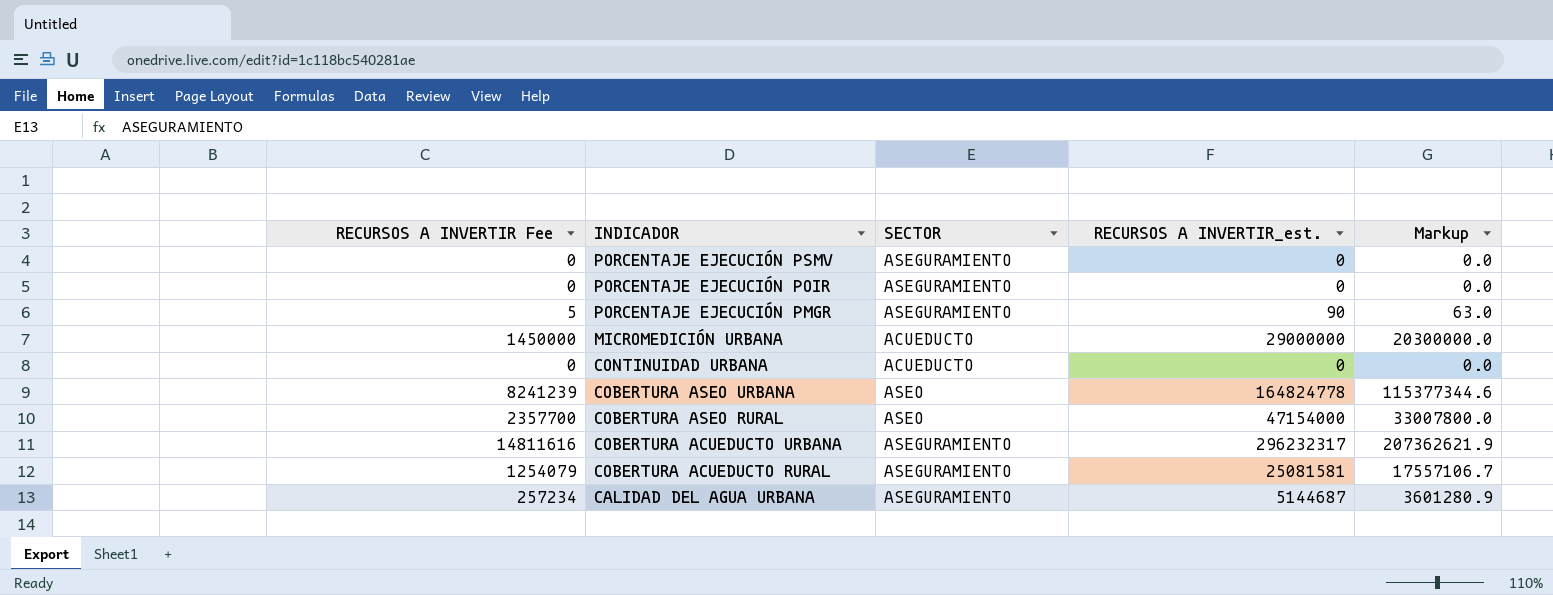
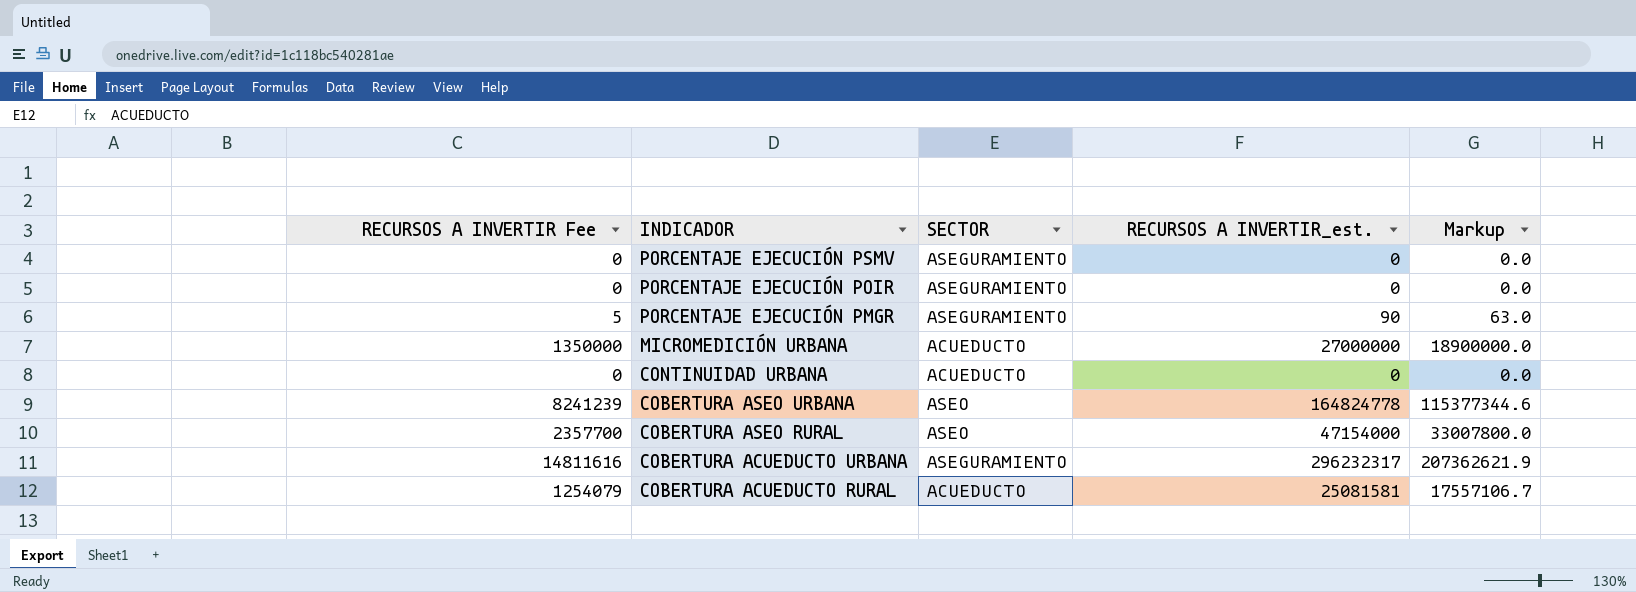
row CALIDAD DEL AGUA URBANA: 257234 | ASEGURAMIENTO | 5144687 | 3601280.9 -> none
MICROMEDICIÓN URBANA | RECURSOS A INVERTIR Fee: 1450000 -> 1350000
MICROMEDICIÓN URBANA | RECURSOS A INVERTIR_est.: 29000000 -> 27000000
MICROMEDICIÓN URBANA | Markup: 20300000.0 -> 18900000.0
COBERTURA ACUEDUCTO RURAL | SECTOR: ASEGURAMIENTO -> ACUEDUCTO

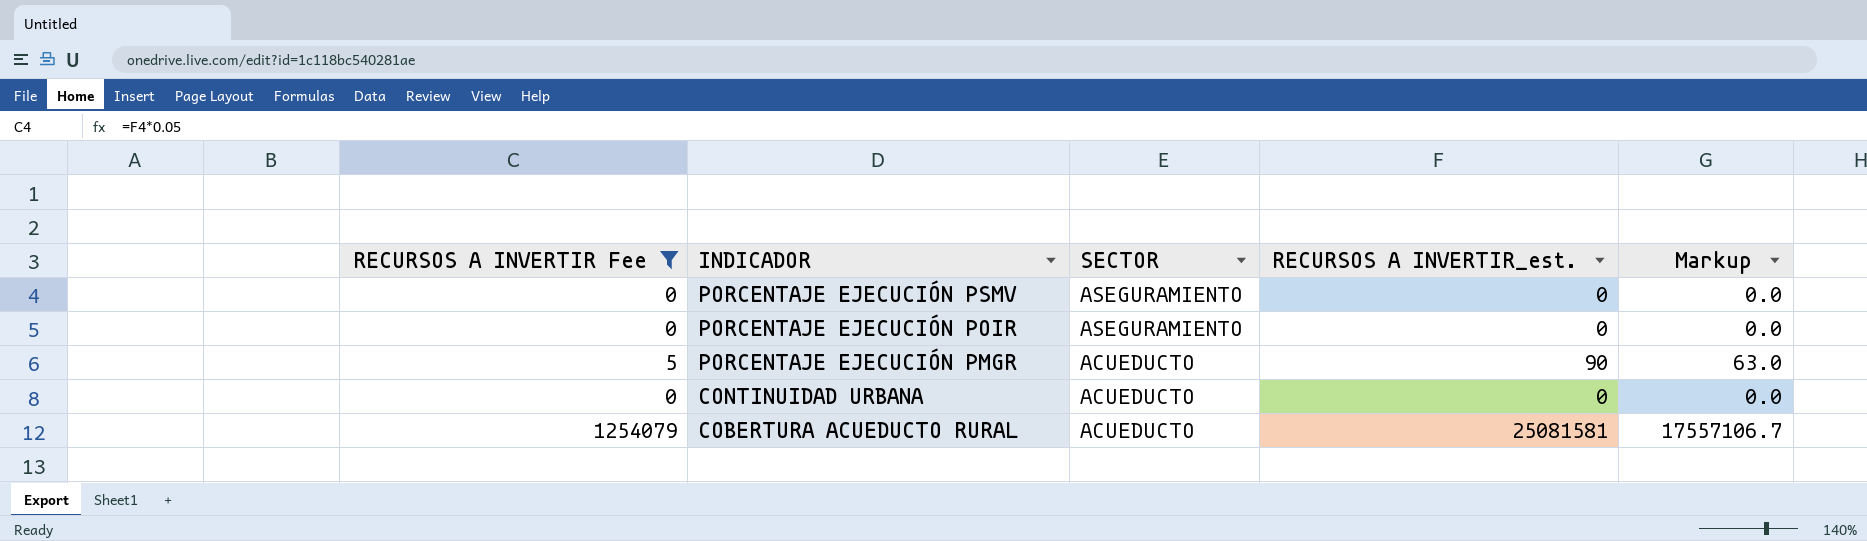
filter: none -> RECURSOS A INVERTIR Fee <= 1254079
PORCENTAJE EJECUCIÓN PMGR | SECTOR: ASEGURAMIENTO -> ACUEDUCTO

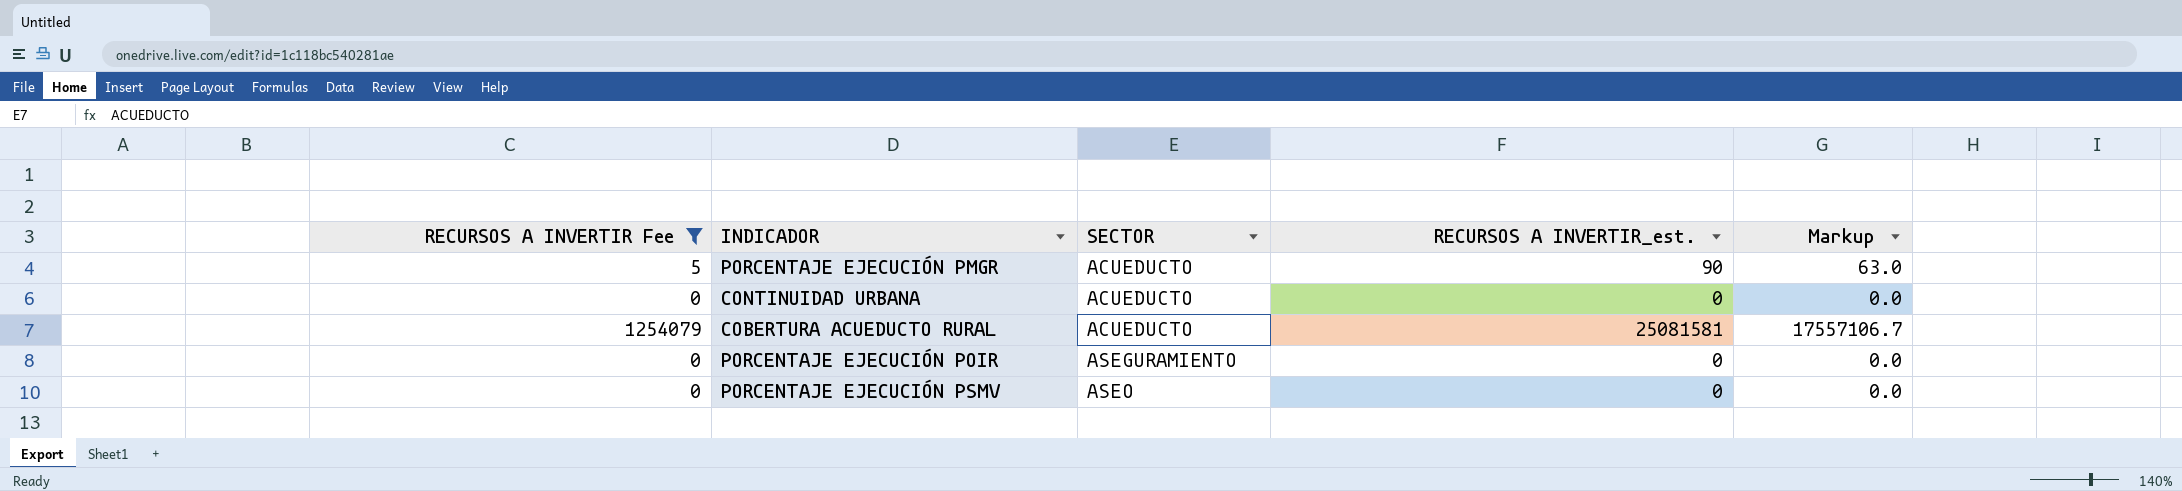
row order: INDICADOR descending -> SECTOR ascending
PORCENTAJE EJECUCIÓN PSMV | SECTOR: ASEGURAMIENTO -> ASEO

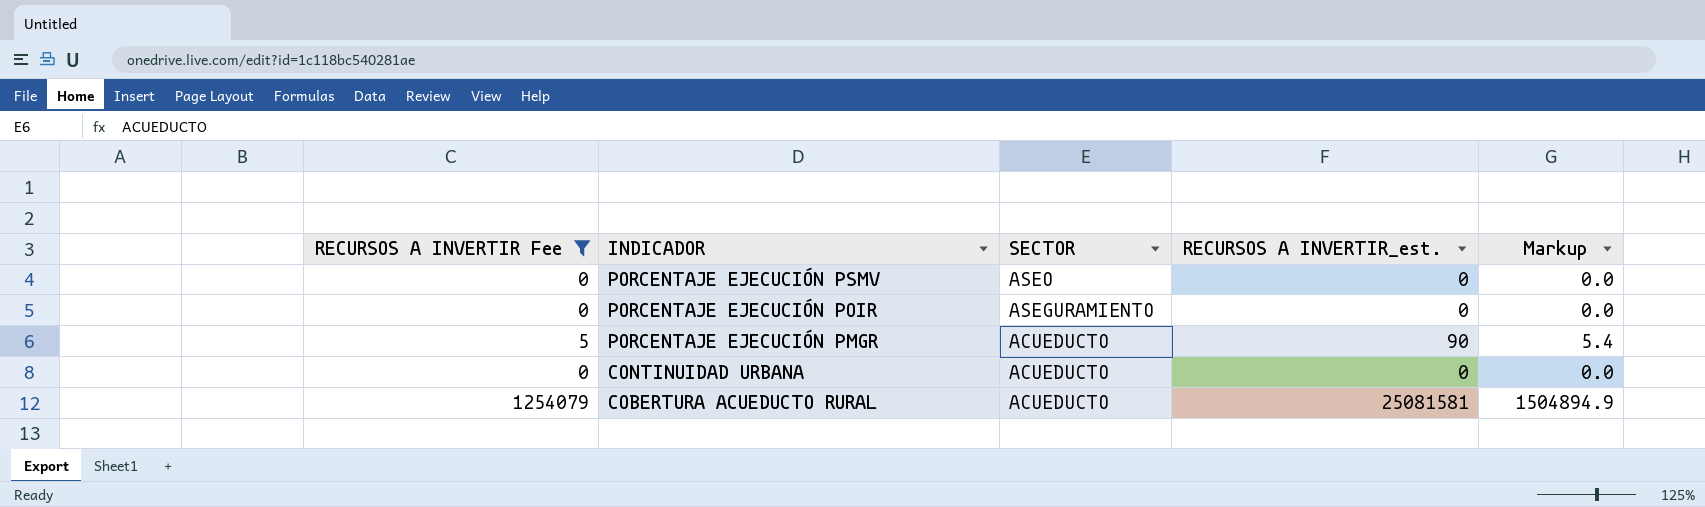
row order: SECTOR ascending -> INDICADOR descending
column Markup | formula: [RECURSOS A INVERTIR_est.] * 0.7 -> [RECURSOS A INVERTIR_est.] * 0.06

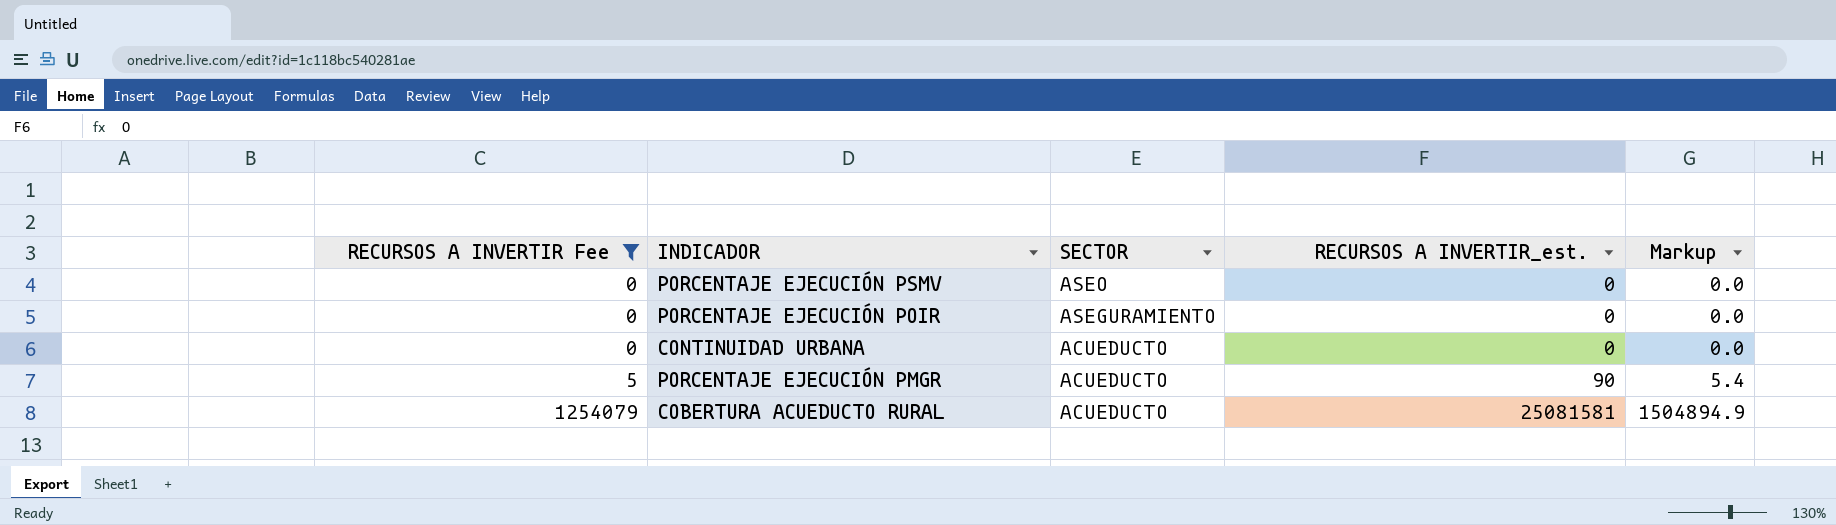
row order: INDICADOR descending -> RECURSOS A INVERTIR Fee ascending

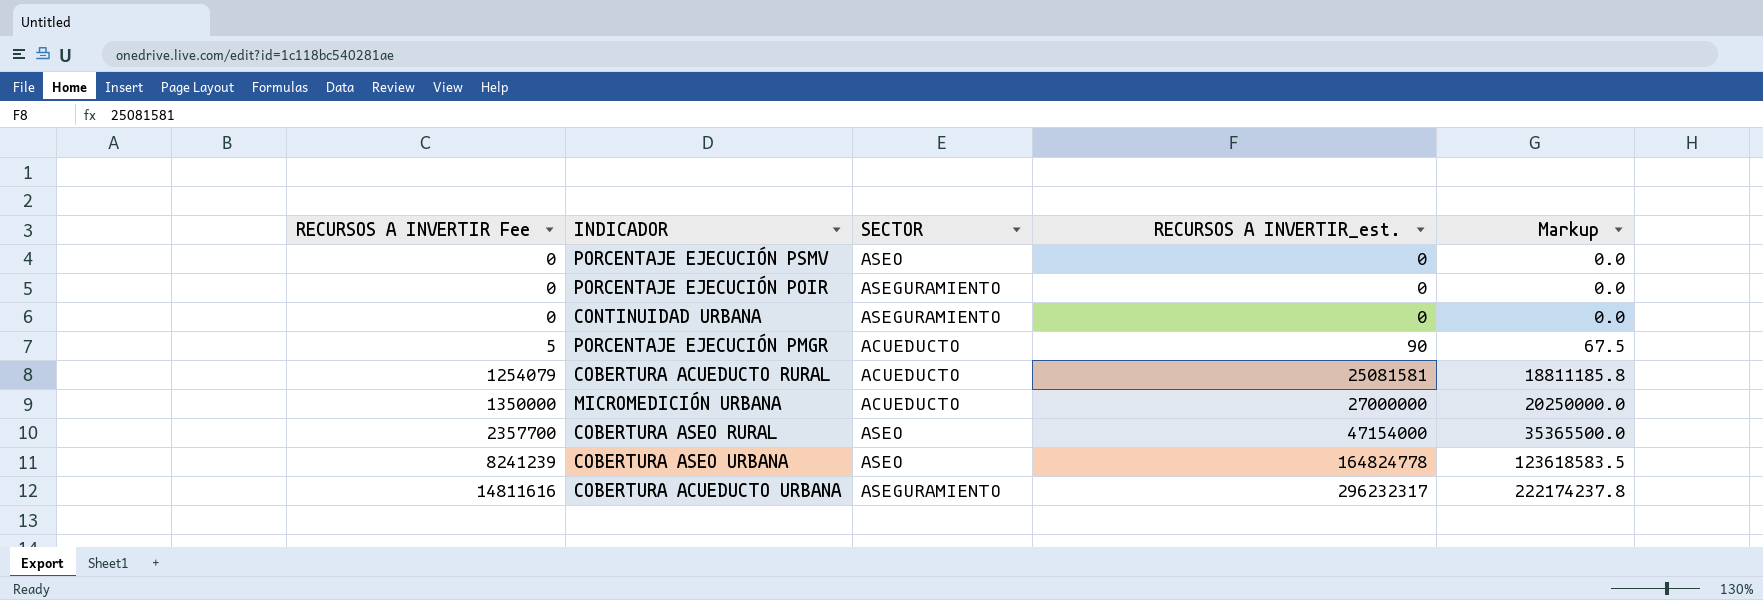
filter: RECURSOS A INVERTIR Fee <= 1254079 -> none
column Markup | formula: [RECURSOS A INVERTIR_est.] * 0.06 -> [RECURSOS A INVERTIR_est.] * 0.75
CONTINUIDAD URBANA | SECTOR: ACUEDUCTO -> ASEGURAMIENTO

